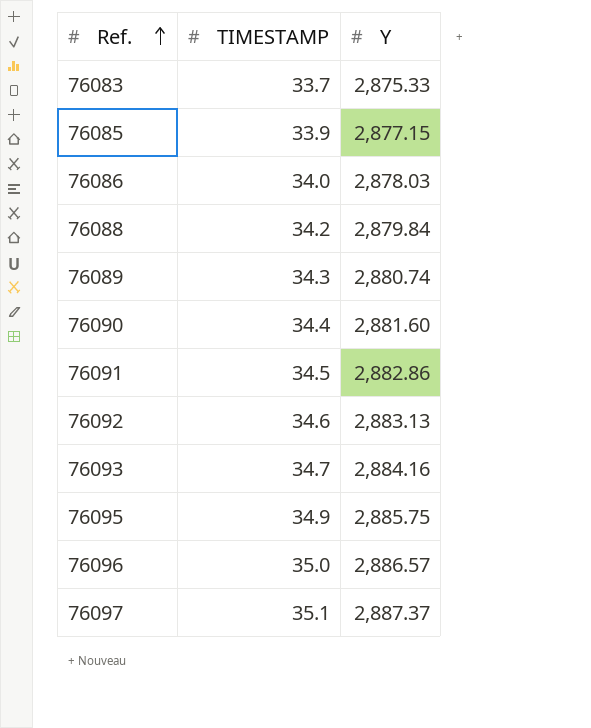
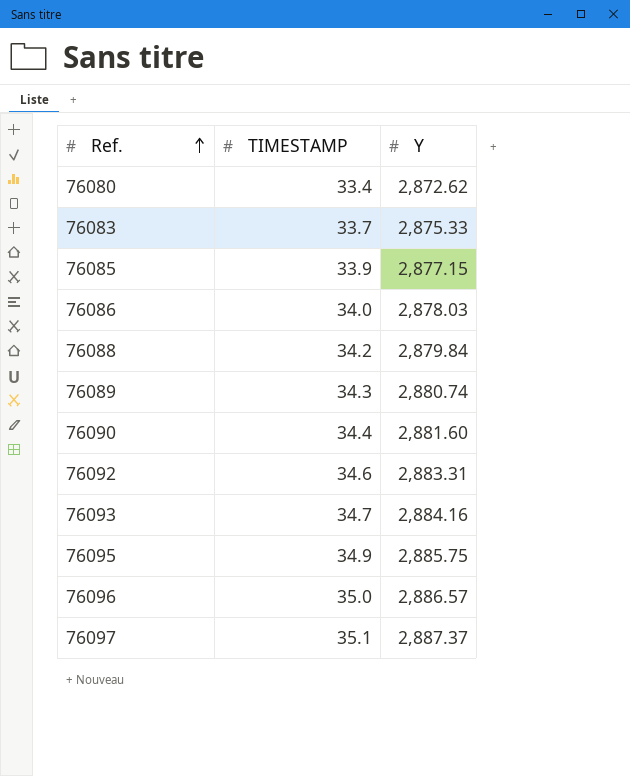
row 76091: 34.5 | 2,882.86 -> none
row 76080: none -> 33.4 | 2,872.62
76092 | Y: 2,883.13 -> 2,883.31

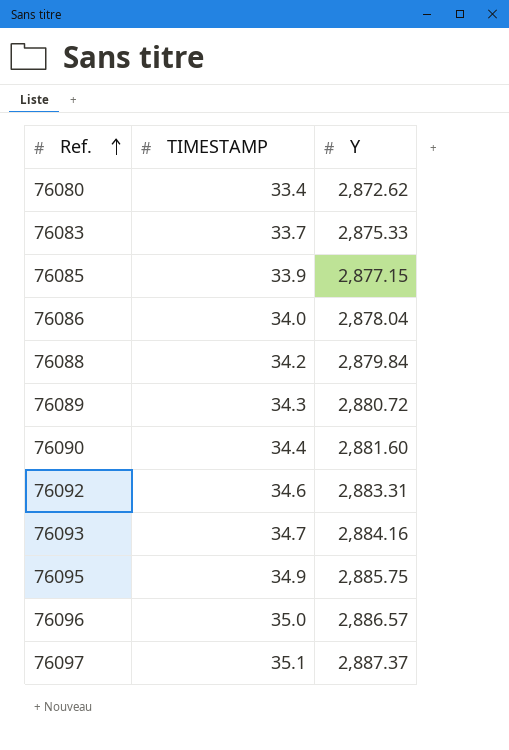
76086 | Y: 2,878.03 -> 2,878.04
76089 | Y: 2,880.74 -> 2,880.72

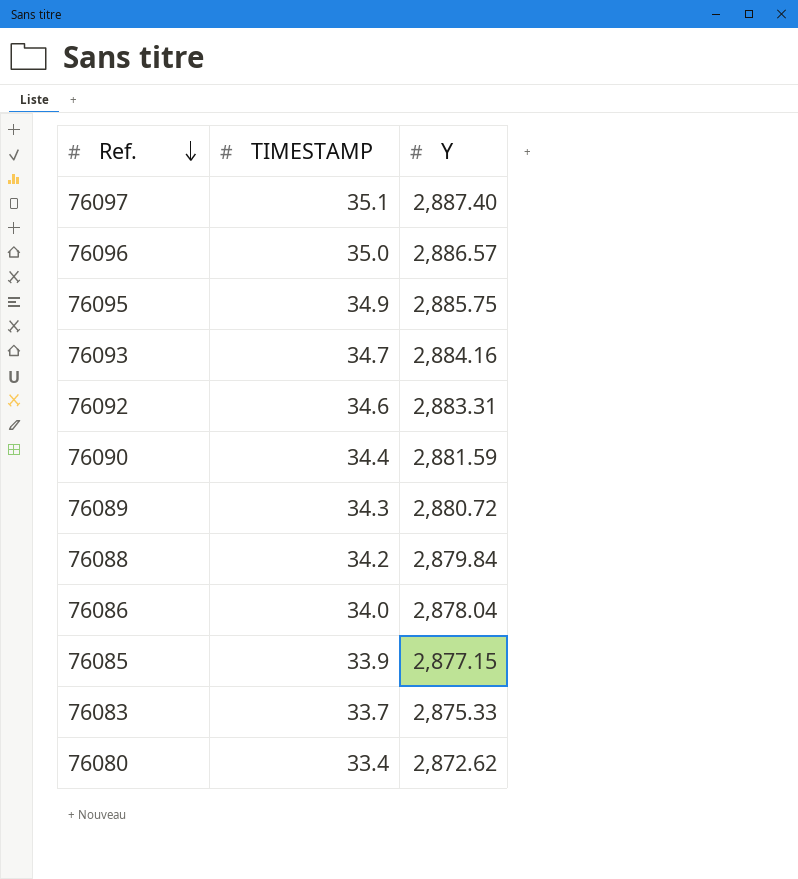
row order: Ref. ascending -> Ref. descending
76097 | Y: 2,887.37 -> 2,887.40
76090 | Y: 2,881.60 -> 2,881.59

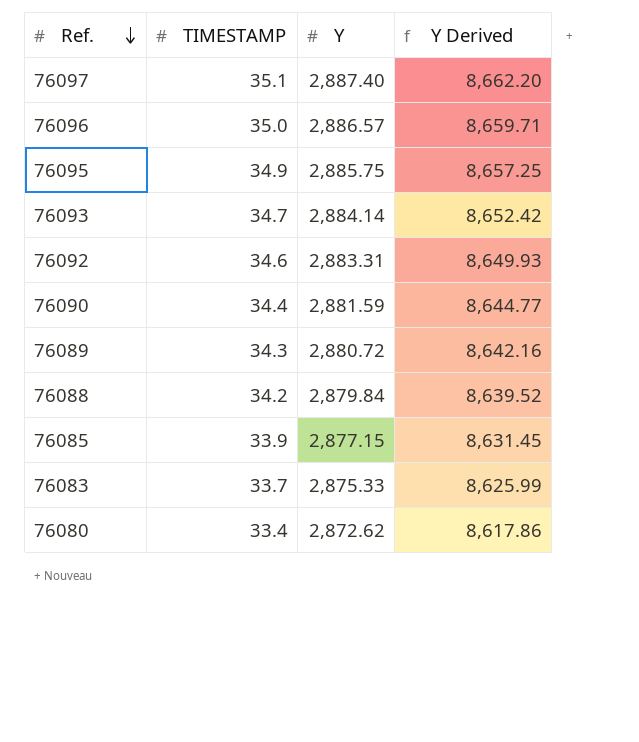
column Y Derived | formula: none -> [Y] * 3
row 76086: 34.0 | 2,878.04 -> none
76093 | Y: 2,884.16 -> 2,884.14

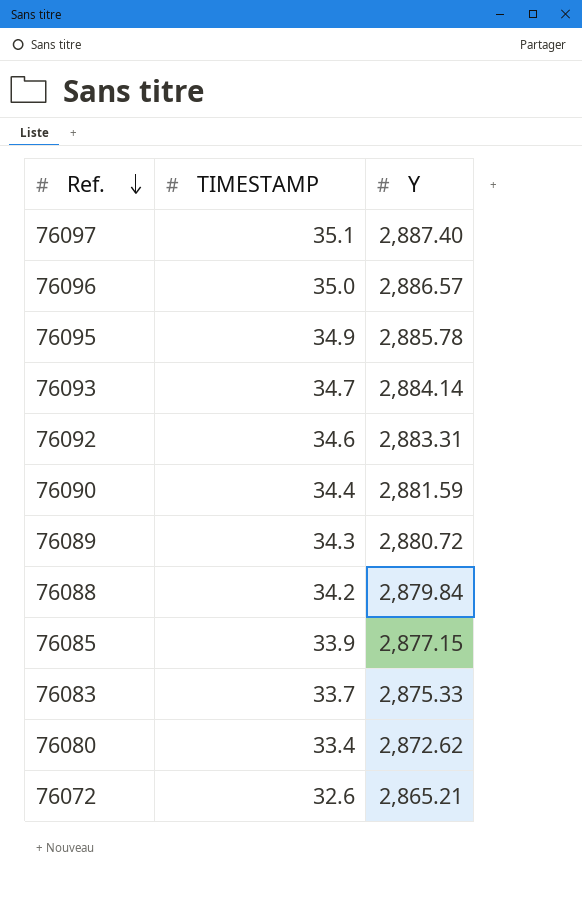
column Y Derived | formula: [Y] * 3 -> none
76095 | Y: 2,885.75 -> 2,885.78
row 76072: none -> 32.6 | 2,865.21

